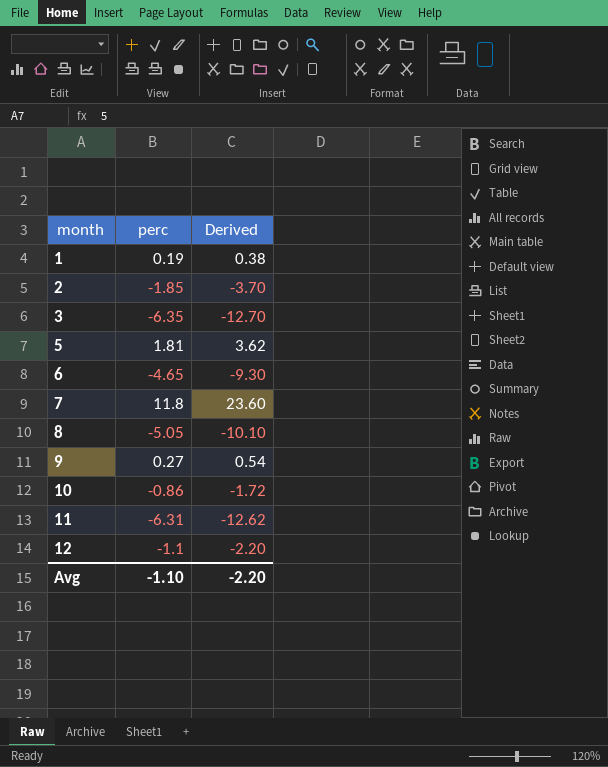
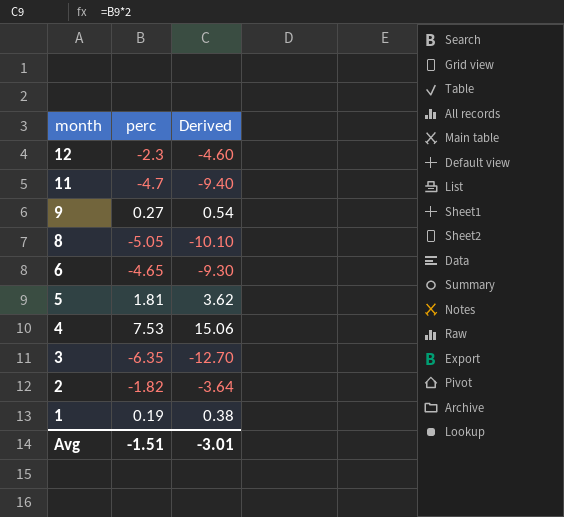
row order: month ascending -> month descending
row 7: 11.8 | 23.60 -> none
row 10: -0.86 | -1.72 -> none
12 | perc: -1.1 -> -2.3
12 | Derived: -2.20 -> -4.60
11 | perc: -6.31 -> -4.7
11 | Derived: -12.62 -> -9.40
row 4: none -> 7.53 | 15.06
2 | perc: -1.85 -> -1.82
2 | Derived: -3.70 -> -3.64
Avg | perc: -1.10 -> -1.51
Avg | Derived: -2.20 -> -3.01

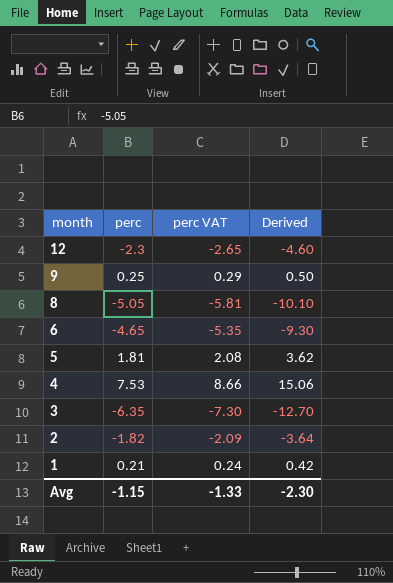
column perc VAT | formula: none -> [perc] * 1.15
row 11: -4.7 | -9.40 -> none
9 | perc: 0.27 -> 0.25
9 | Derived: 0.54 -> 0.50
1 | perc: 0.19 -> 0.21
1 | Derived: 0.38 -> 0.42
Avg | perc: -1.51 -> -1.15
Avg | Derived: -3.01 -> -2.30

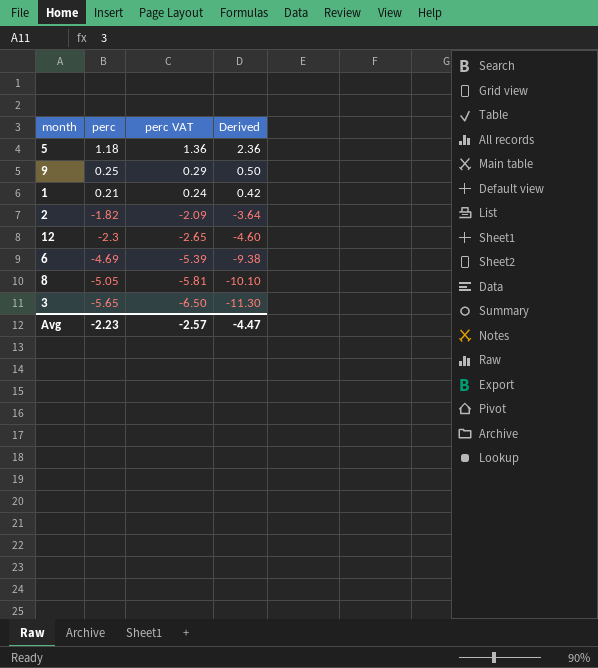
row order: month descending -> perc descending
row 4: 7.53 | 8.66 | 15.06 -> none
5 | perc: 1.81 -> 1.18
5 | perc VAT: 2.08 -> 1.36
5 | Derived: 3.62 -> 2.36
6 | perc: -4.65 -> -4.69
6 | perc VAT: -5.35 -> -5.39
6 | Derived: -9.30 -> -9.38
3 | perc: -6.35 -> -5.65
3 | perc VAT: -7.30 -> -6.50
3 | Derived: -12.70 -> -11.30
Avg | perc: -1.15 -> -2.23
Avg | perc VAT: -1.33 -> -2.57
Avg | Derived: -2.30 -> -4.47

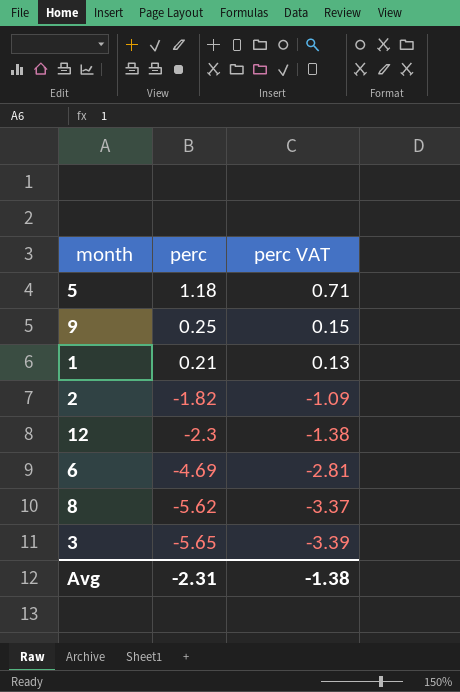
column Derived | formula: [perc] * 2 -> none
column perc VAT | formula: [perc] * 1.15 -> [perc] * 0.6
8 | perc: -5.05 -> -5.62
Avg | perc: -2.23 -> -2.31
Avg | perc VAT: -2.57 -> -1.38

